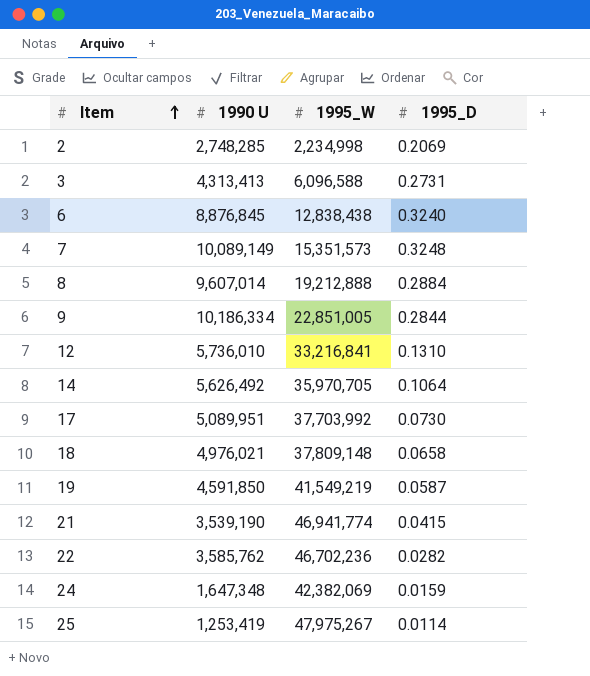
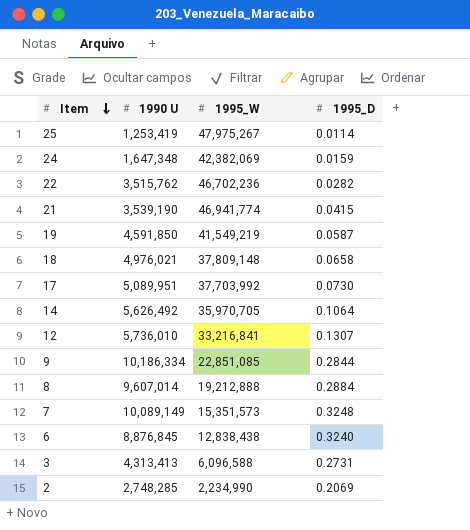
row order: Item ascending -> Item descending
22 | 1990 U: 3,585,762 -> 3,515,762
12 | 1995_D: 0.1310 -> 0.1307
9 | 1995_W: 22,851,005 -> 22,851,085
2 | 1995_W: 2,234,998 -> 2,234,990

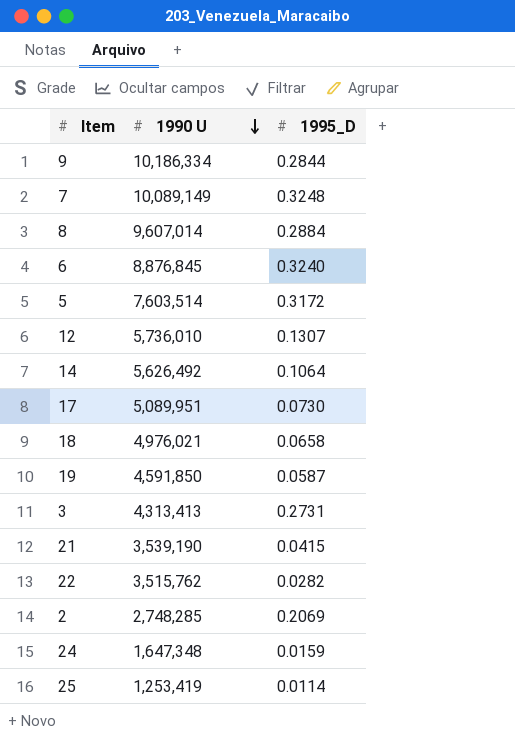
row order: Item descending -> 1990 U descending
column 1995_W | position: 3 -> none
row 5: none -> 7,603,514 | 0.3172

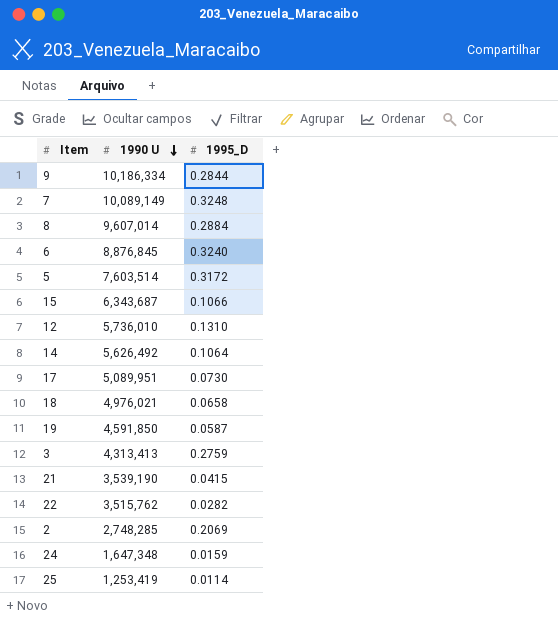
row 15: none -> 6,343,687 | 0.1066
12 | 1995_D: 0.1307 -> 0.1310
3 | 1995_D: 0.2731 -> 0.2759

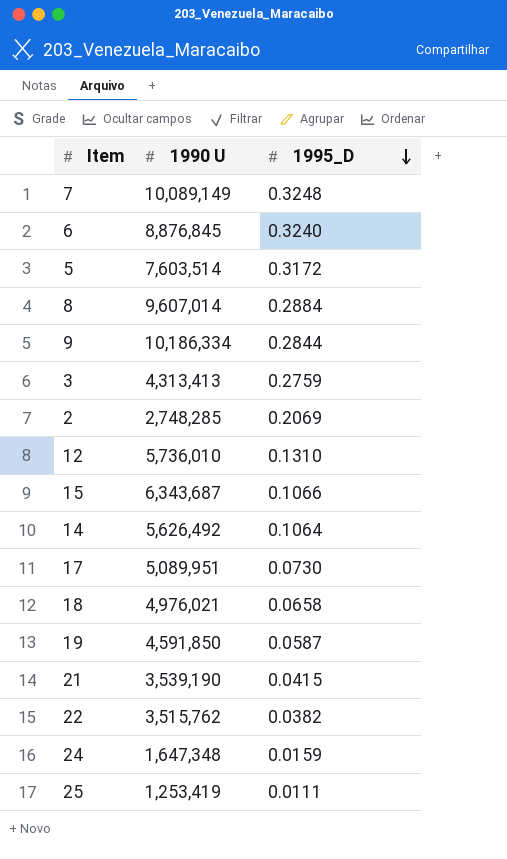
row order: 1990 U descending -> 1995_D descending
22 | 1995_D: 0.0282 -> 0.0382
25 | 1995_D: 0.0114 -> 0.0111

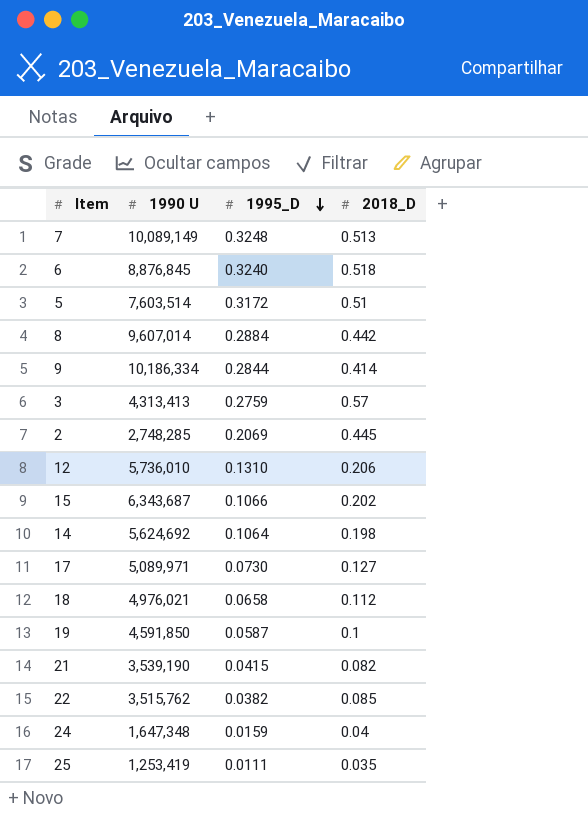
column 2018_D | position: none -> 4
14 | 1990 U: 5,626,492 -> 5,624,692
17 | 1990 U: 5,089,951 -> 5,089,971

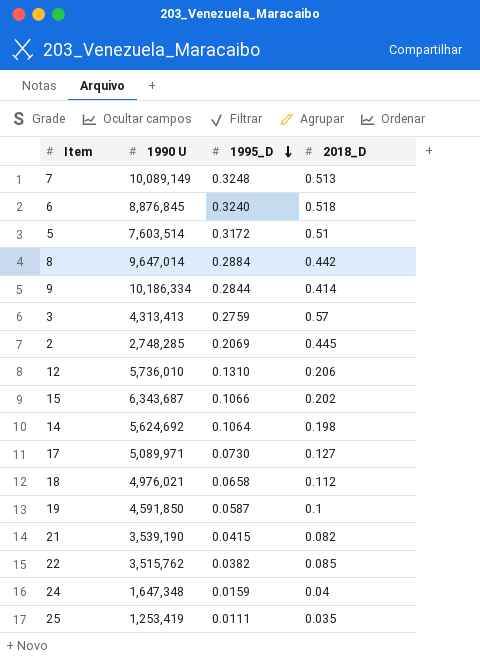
8 | 1990 U: 9,607,014 -> 9,647,014

